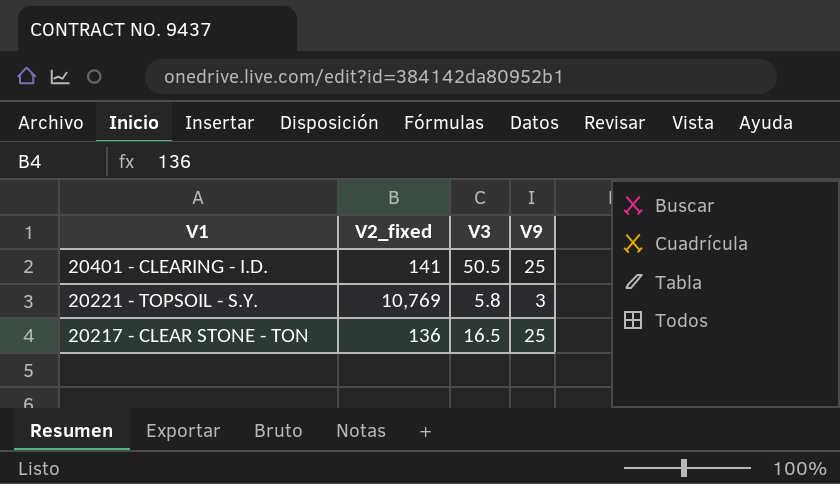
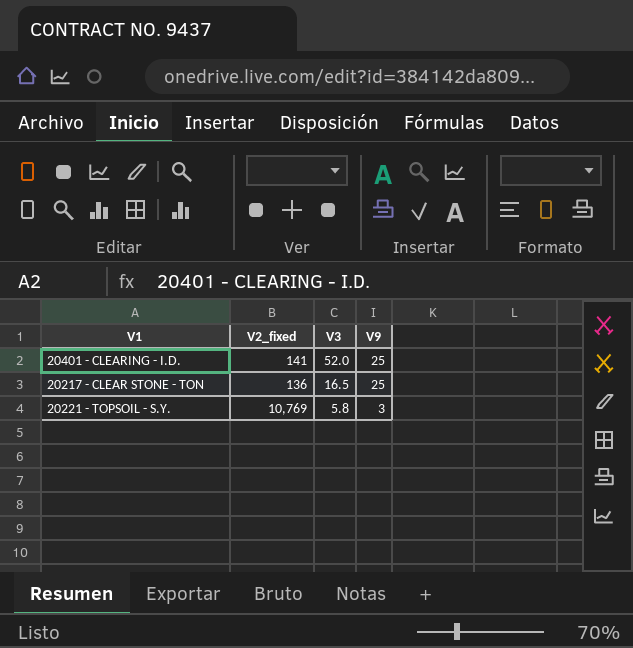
row order: V1 descending -> V3 descending
20401 - CLEARING - I.D. | V3: 50.5 -> 52.0

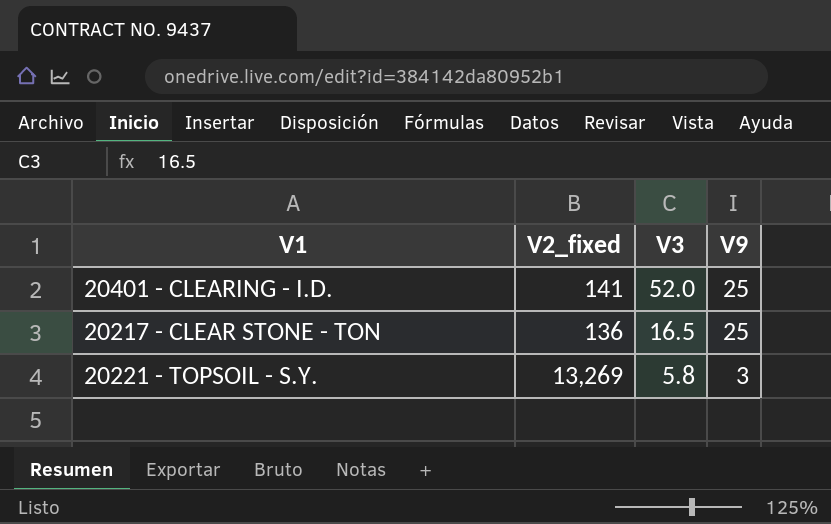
20221 - TOPSOIL - S.Y. | V2_fixed: 10,769 -> 13,269

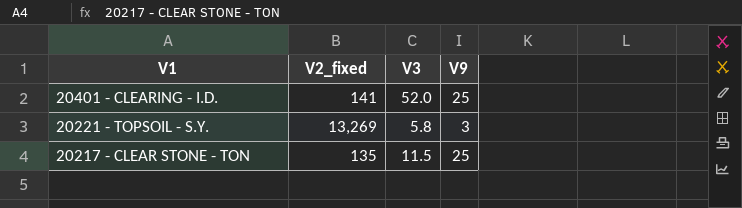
row order: V3 descending -> V1 descending
20217 - CLEAR STONE - TON | V2_fixed: 136 -> 135
20217 - CLEAR STONE - TON | V3: 16.5 -> 11.5

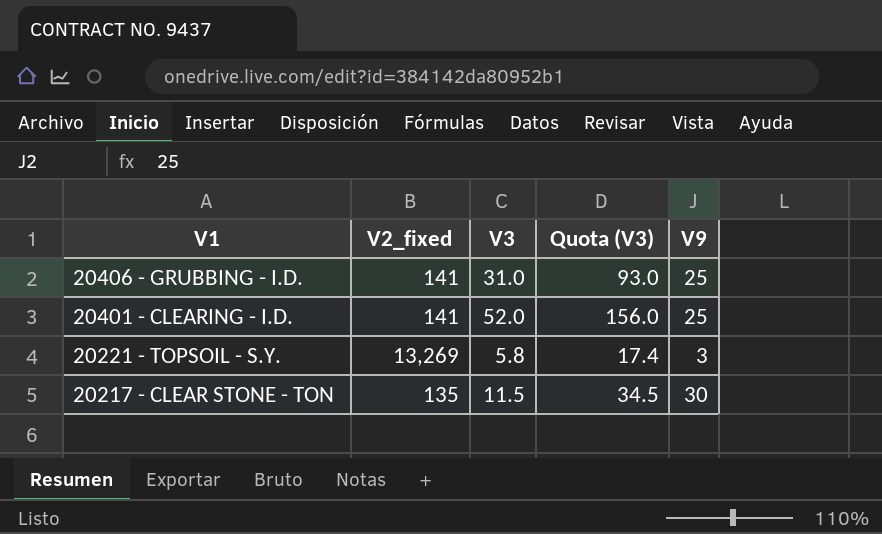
column Quota (V3) | formula: none -> [V3] * 3
row 20406 - GRUBBING - I.D.: none -> 141 | 31.0 | 93.0 | 25
20217 - CLEAR STONE - TON | V9: 25 -> 30

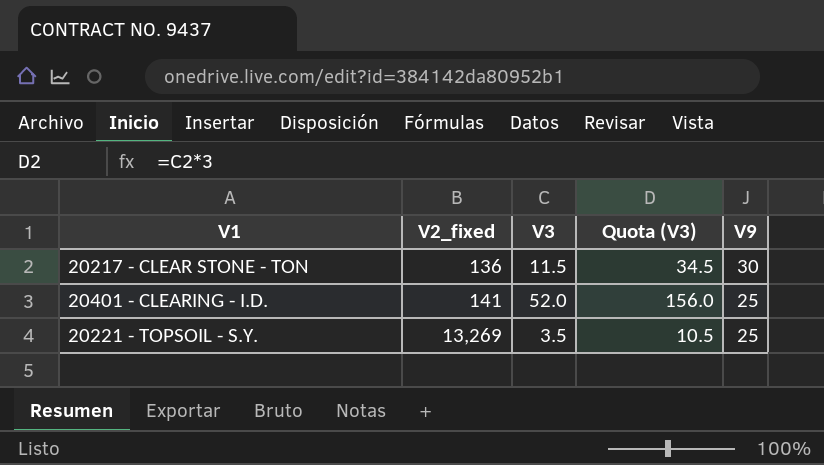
row order: V1 descending -> V2_fixed ascending
row 20406 - GRUBBING - I.D.: 141 | 31.0 | 93.0 | 25 -> none
20217 - CLEAR STONE - TON | V2_fixed: 135 -> 136
20221 - TOPSOIL - S.Y. | V3: 5.8 -> 3.5
20221 - TOPSOIL - S.Y. | Quota (V3): 17.4 -> 10.5
20221 - TOPSOIL - S.Y. | V9: 3 -> 25

